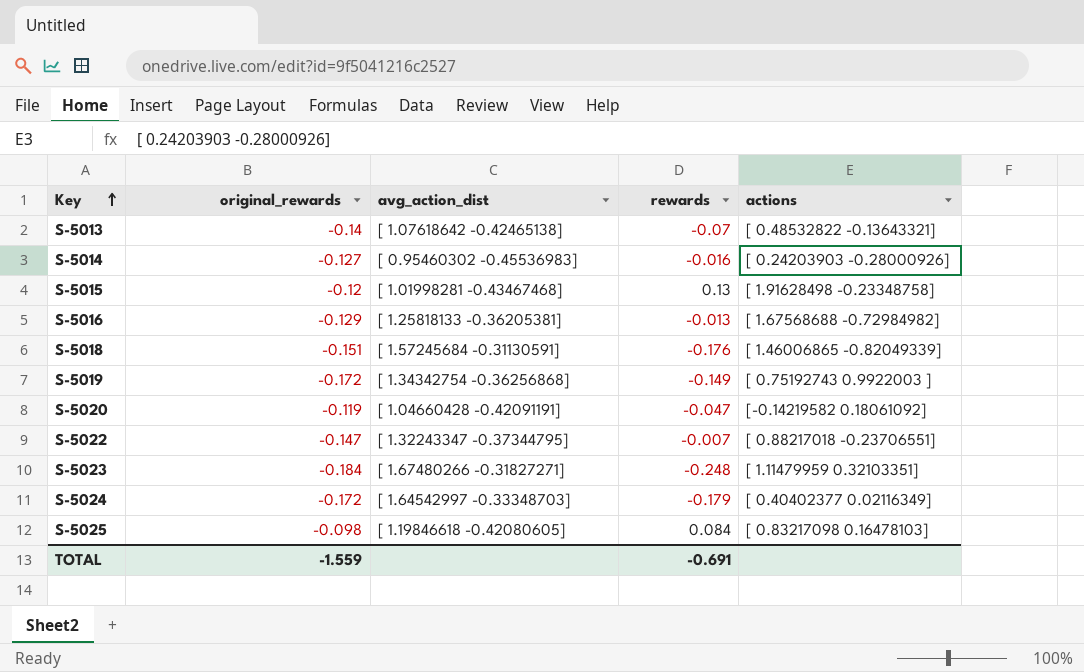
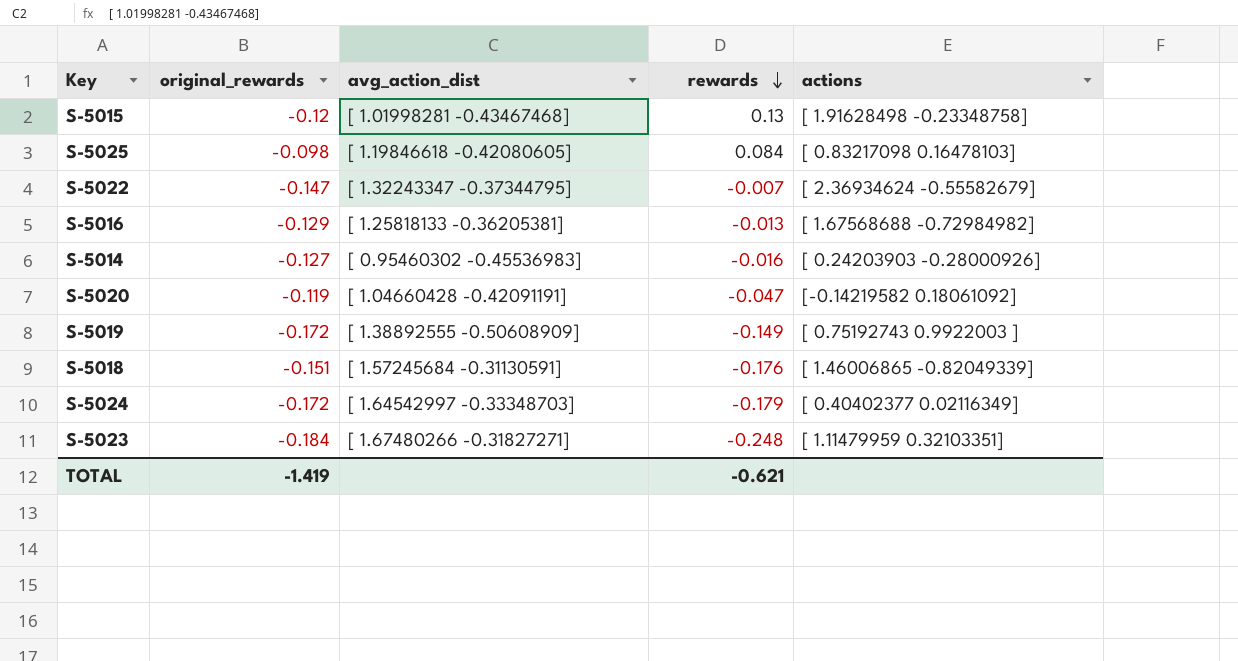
row order: Key ascending -> rewards descending
row S-5013: -0.14 | [ 1.07618642 -0.42465138] | -0.07 | [ 0.48532822 -0.13643321] -> none
S-5022 | actions: [ 0.88217018 -0.23706551] -> [ 2.36934624 -0.55582679]
S-5019 | avg_action_dist: [ 1.34342754 -0.36256868] -> [ 1.38892555 -0.50608909]
TOTAL | original_rewards: -1.559 -> -1.419
TOTAL | rewards: -0.691 -> -0.621

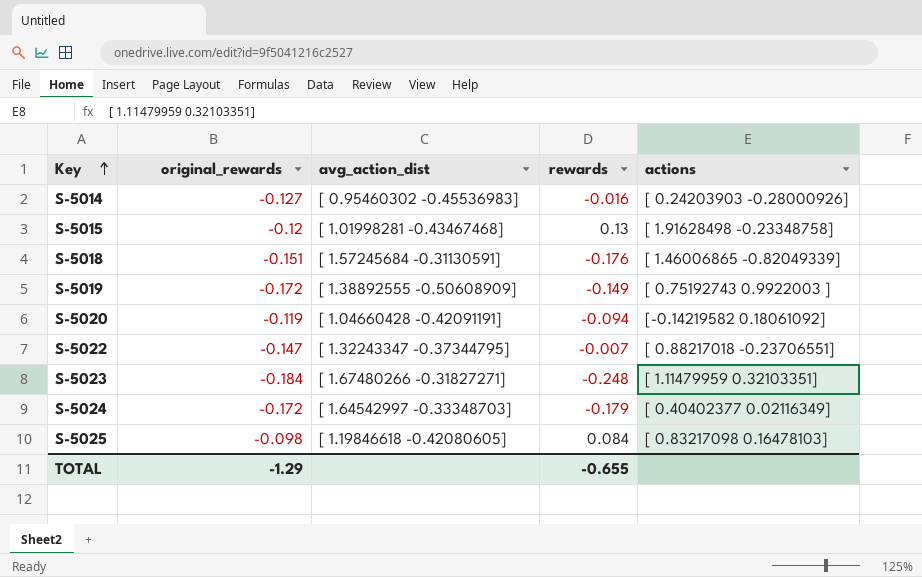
row order: rewards descending -> Key ascending
row S-5016: -0.129 | [ 1.25818133 -0.36205381] | -0.013 | [ 1.67568688 -0.72984982] -> none
S-5020 | rewards: -0.047 -> -0.094
S-5022 | actions: [ 2.36934624 -0.55582679] -> [ 0.88217018 -0.23706551]
TOTAL | original_rewards: -1.419 -> -1.29
TOTAL | rewards: -0.621 -> -0.655

